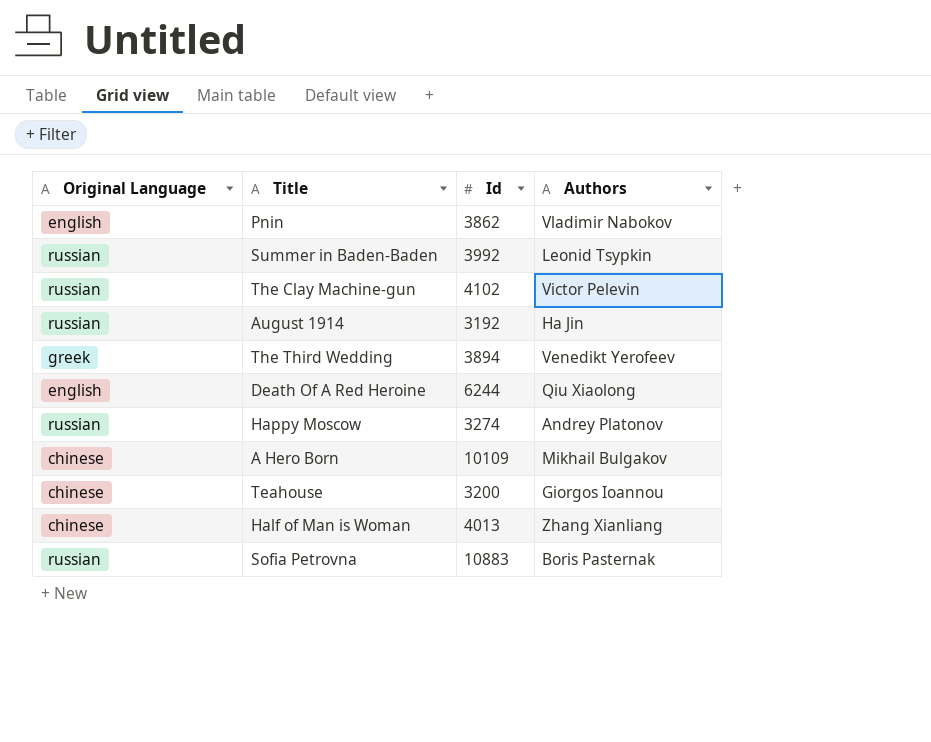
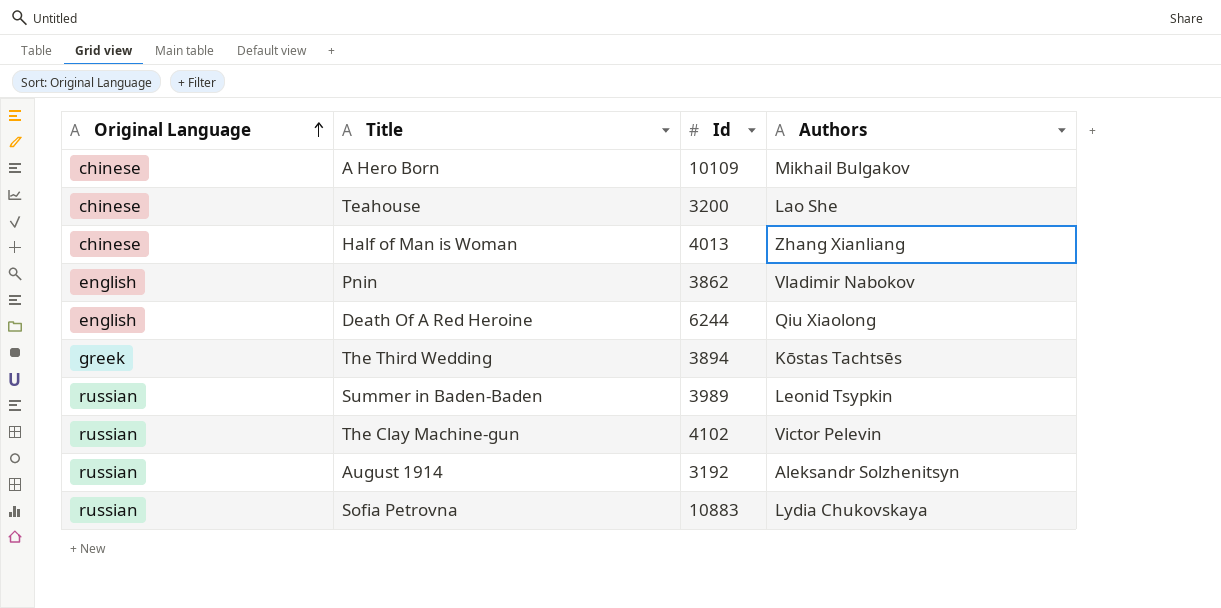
row order: none -> Original Language ascending
row Happy Moscow: russian | 3274 | Andrey Platonov -> none
Teahouse | Authors: Giorgos Ioannou -> Lao She
The Third Wedding | Authors: Venedikt Yerofeev -> Kōstas Tachtsēs
Summer in Baden-Baden | Id: 3992 -> 3989
August 1914 | Authors: Ha Jin -> Aleksandr Solzhenitsyn
Sofia Petrovna | Authors: Boris Pasternak -> Lydia Chukovskaya

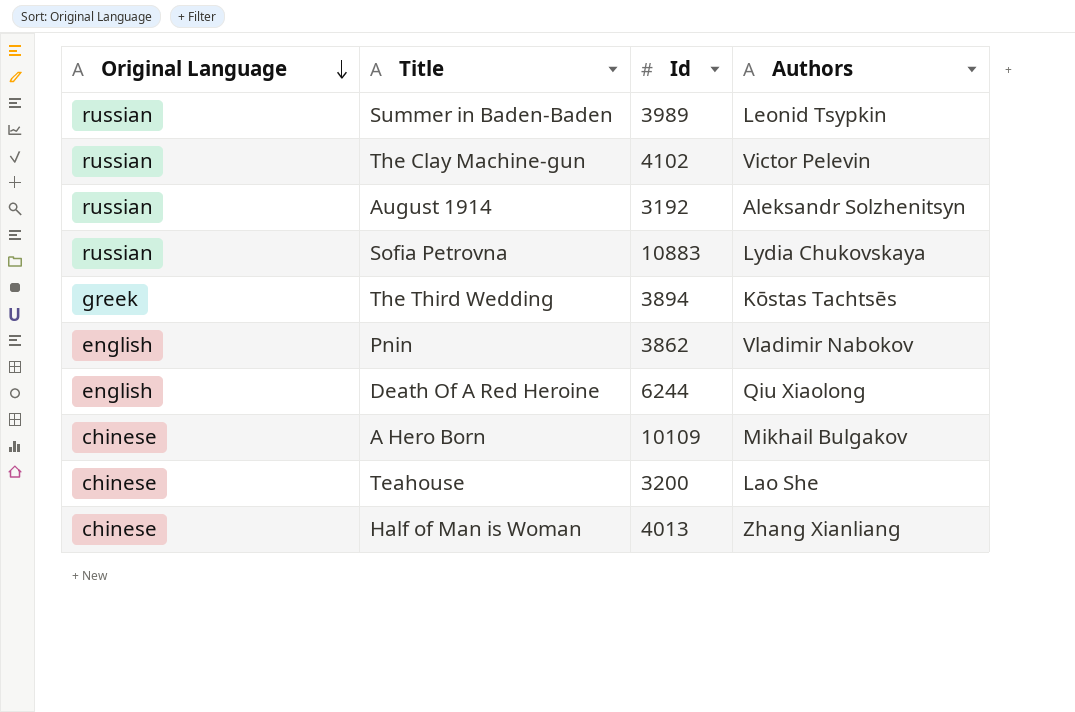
row order: Original Language ascending -> Original Language descending

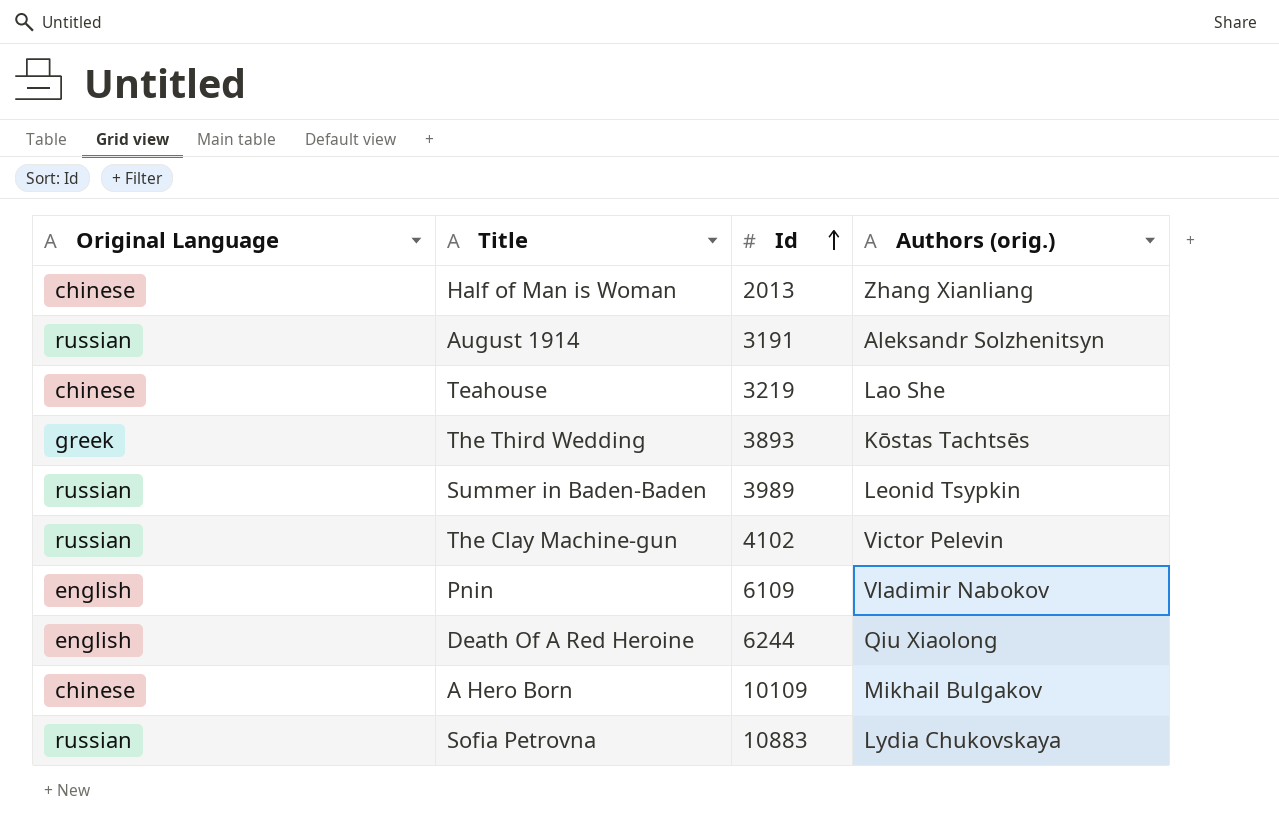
row order: Original Language descending -> Id ascending
column name: Authors -> Authors (orig.)
Half of Man is Woman | Id: 4013 -> 2013
August 1914 | Id: 3192 -> 3191
Teahouse | Id: 3200 -> 3219
The Third Wedding | Id: 3894 -> 3893
Pnin | Id: 3862 -> 6109

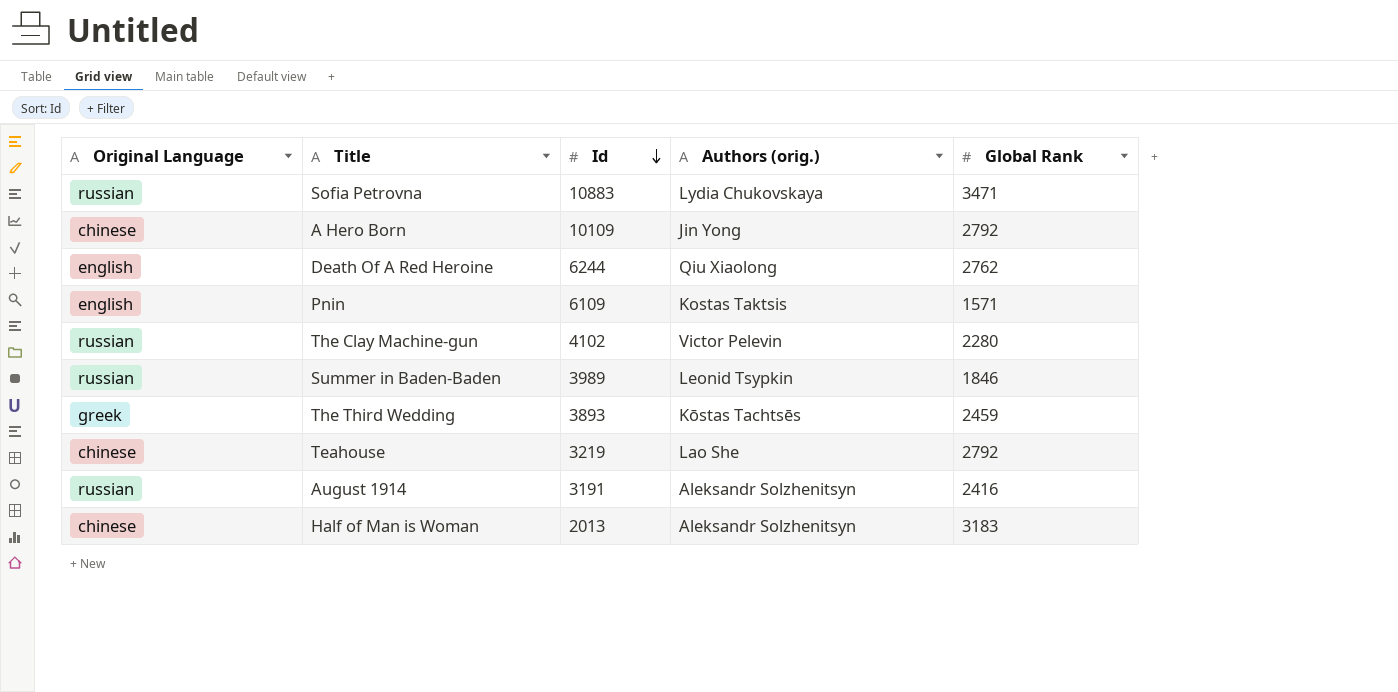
row order: Id ascending -> Id descending
column Global Rank | position: none -> 5
A Hero Born | Authors (orig.): Mikhail Bulgakov -> Jin Yong
Pnin | Authors (orig.): Vladimir Nabokov -> Kostas Taktsis
Half of Man is Woman | Authors (orig.): Zhang Xianliang -> Aleksandr Solzhenitsyn

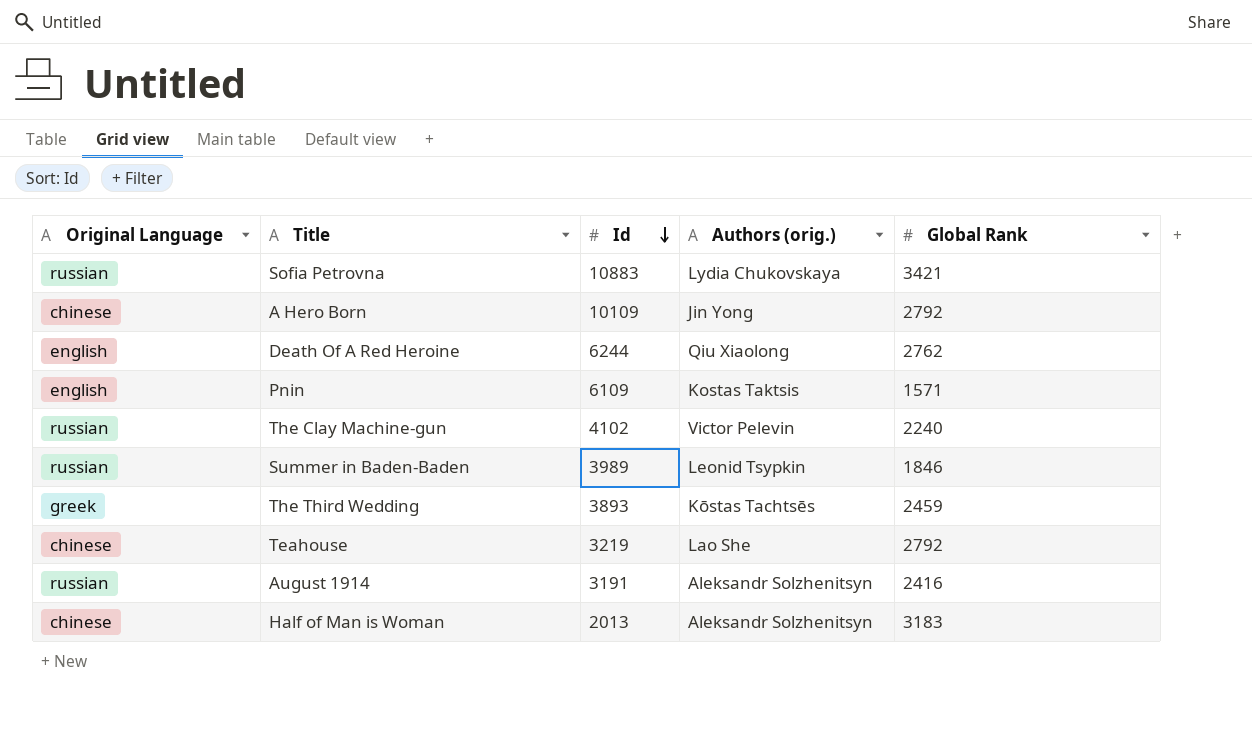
Sofia Petrovna | Global Rank: 3471 -> 3421
The Clay Machine-gun | Global Rank: 2280 -> 2240

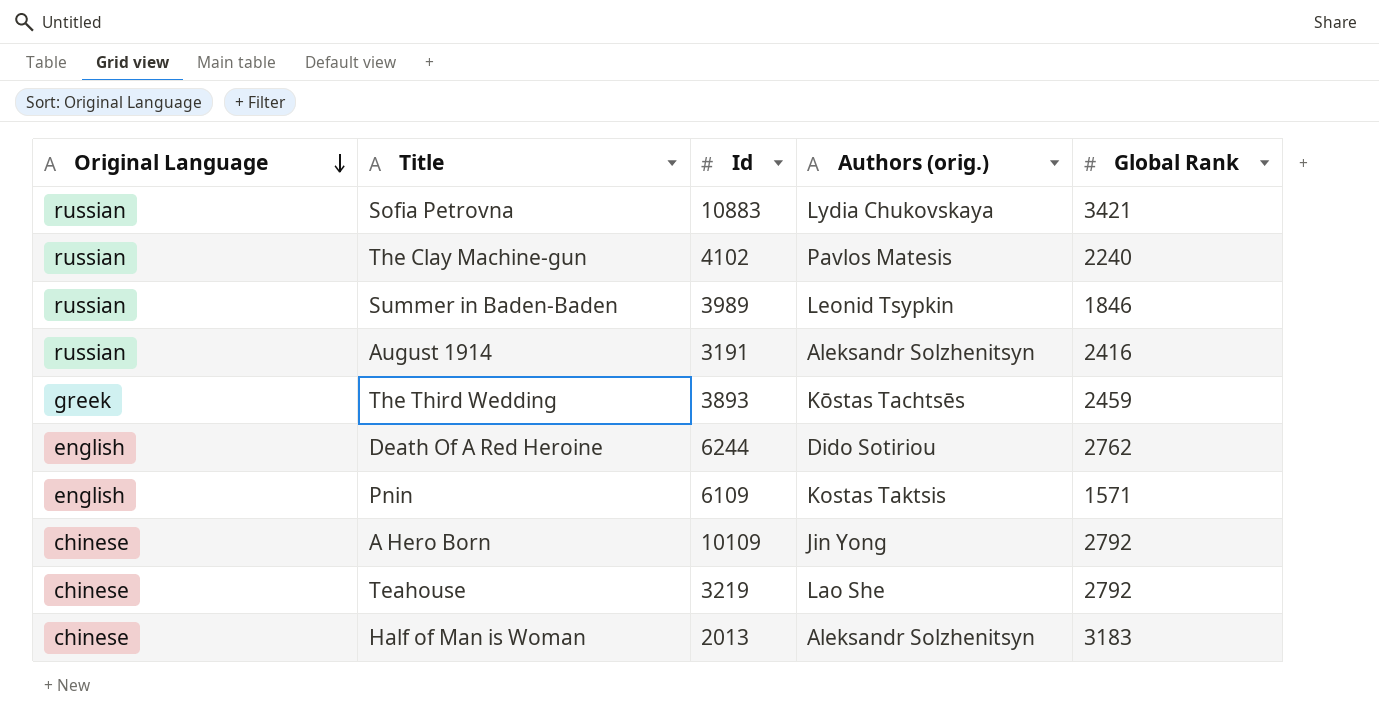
row order: Id descending -> Original Language descending
The Clay Machine-gun | Authors (orig.): Victor Pelevin -> Pavlos Matesis
Death Of A Red Heroine | Authors (orig.): Qiu Xiaolong -> Dido Sotiriou

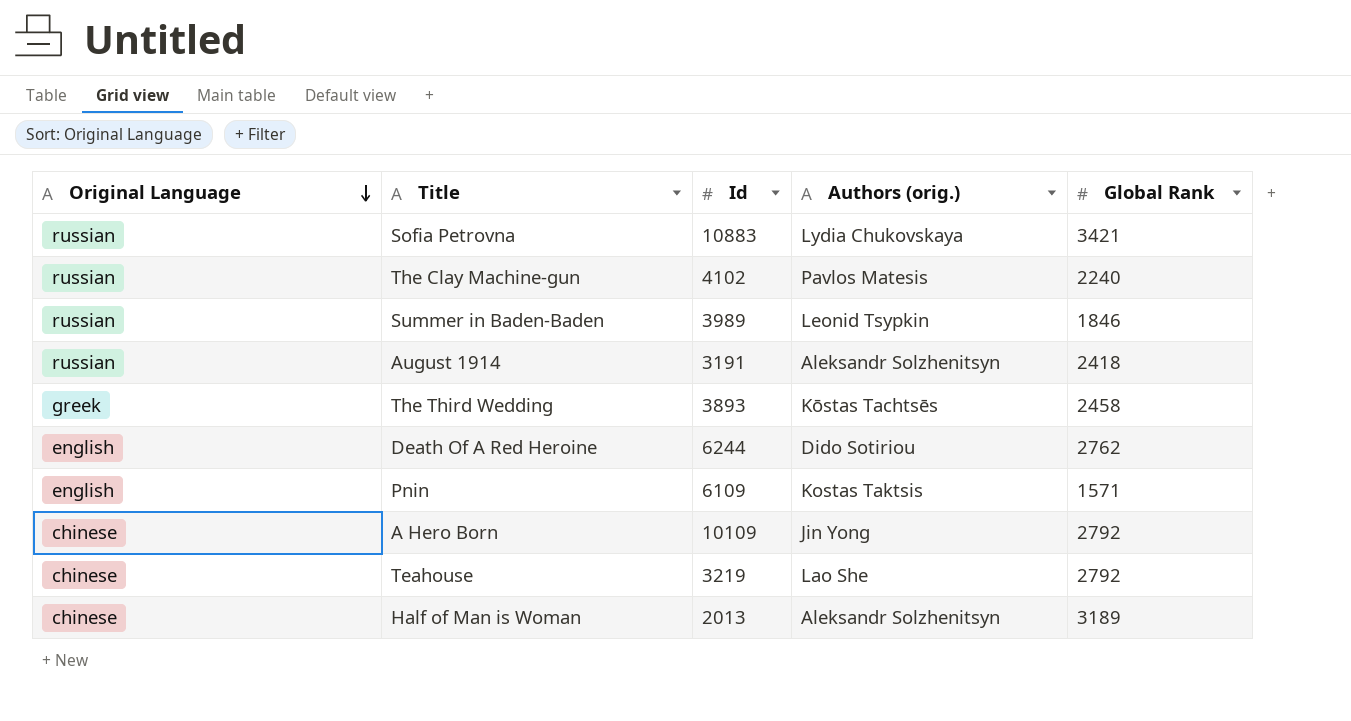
August 1914 | Global Rank: 2416 -> 2418
The Third Wedding | Global Rank: 2459 -> 2458
Half of Man is Woman | Global Rank: 3183 -> 3189

